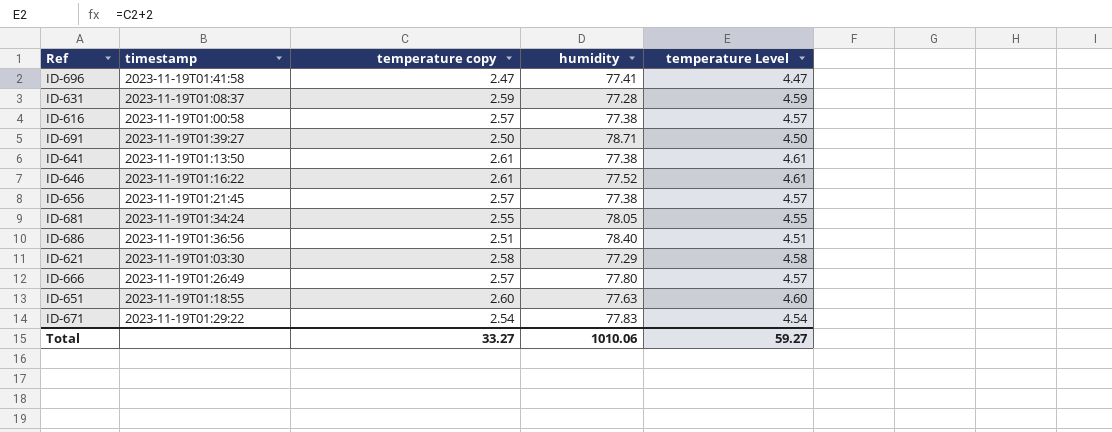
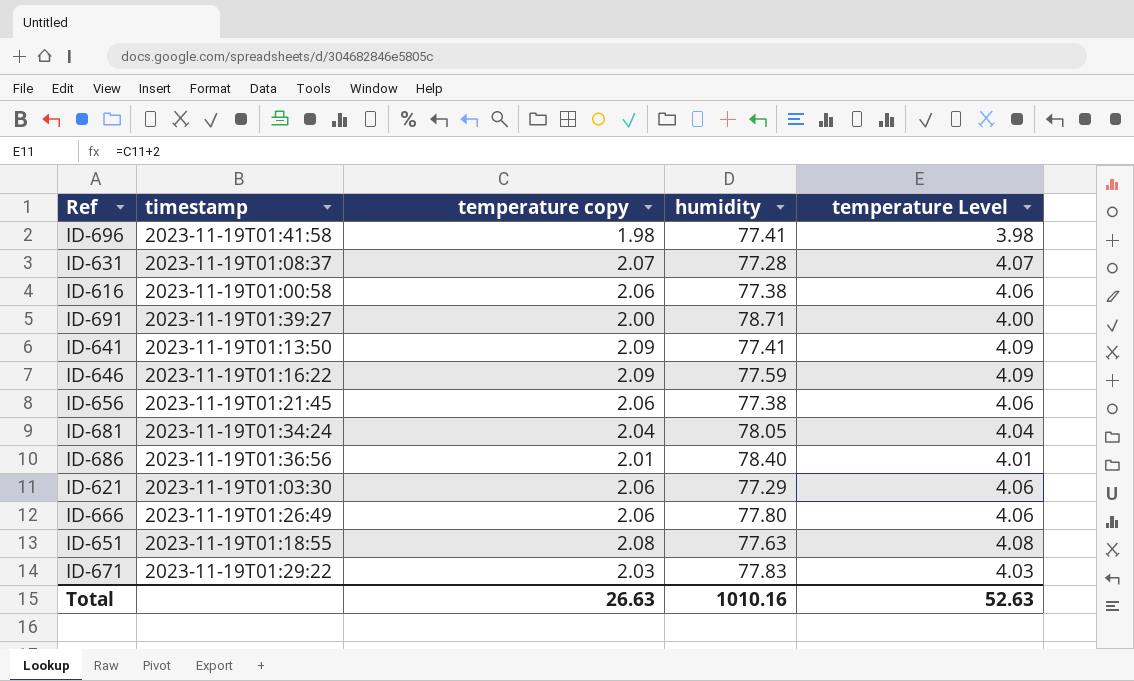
ID-696 | temperature copy: 2.47 -> 1.98
ID-696 | temperature Level: 4.47 -> 3.98
ID-631 | temperature copy: 2.59 -> 2.07
ID-631 | temperature Level: 4.59 -> 4.07
ID-616 | temperature copy: 2.57 -> 2.06
ID-616 | temperature Level: 4.57 -> 4.06
ID-691 | temperature copy: 2.50 -> 2.00
ID-691 | temperature Level: 4.50 -> 4.00
ID-641 | temperature copy: 2.61 -> 2.09
ID-641 | humidity: 77.38 -> 77.41
ID-641 | temperature Level: 4.61 -> 4.09
ID-646 | temperature copy: 2.61 -> 2.09
ID-646 | humidity: 77.52 -> 77.59
ID-646 | temperature Level: 4.61 -> 4.09
ID-656 | temperature copy: 2.57 -> 2.06
ID-656 | temperature Level: 4.57 -> 4.06
ID-681 | temperature copy: 2.55 -> 2.04
ID-681 | temperature Level: 4.55 -> 4.04
ID-686 | temperature copy: 2.51 -> 2.01
ID-686 | temperature Level: 4.51 -> 4.01
ID-621 | temperature copy: 2.58 -> 2.06
ID-621 | temperature Level: 4.58 -> 4.06
ID-666 | temperature copy: 2.57 -> 2.06
ID-666 | temperature Level: 4.57 -> 4.06
ID-651 | temperature copy: 2.60 -> 2.08
ID-651 | temperature Level: 4.60 -> 4.08
ID-671 | temperature copy: 2.54 -> 2.03
ID-671 | temperature Level: 4.54 -> 4.03
Total | temperature copy: 33.27 -> 26.63
Total | humidity: 1010.06 -> 1010.16
Total | temperature Level: 59.27 -> 52.63

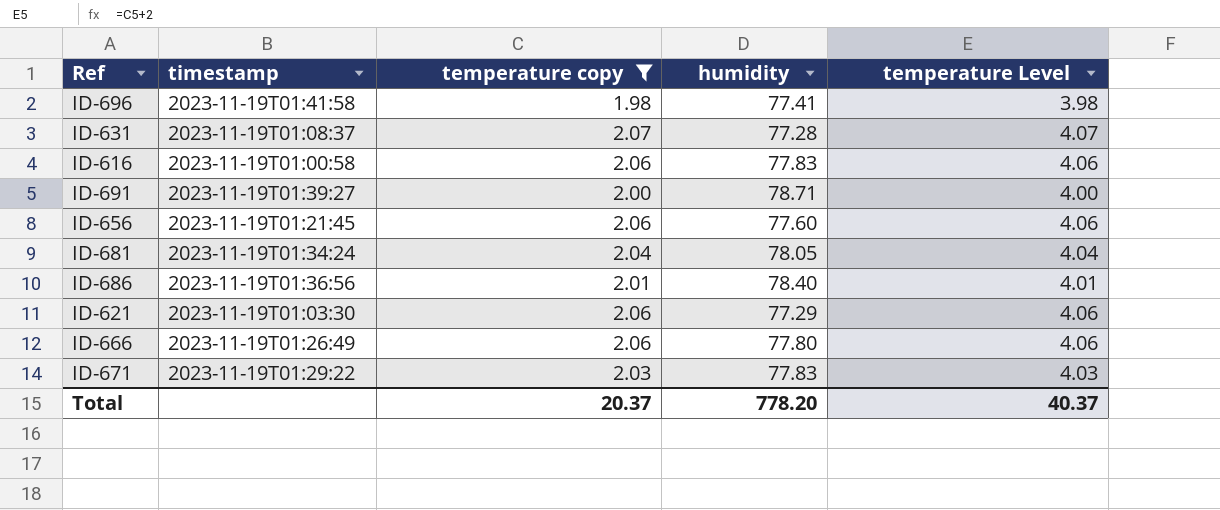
filter: none -> temperature copy <= 2.07
ID-616 | humidity: 77.38 -> 77.83
ID-656 | humidity: 77.38 -> 77.60
Total | temperature copy: 26.63 -> 20.37
Total | humidity: 1010.16 -> 778.20
Total | temperature Level: 52.63 -> 40.37

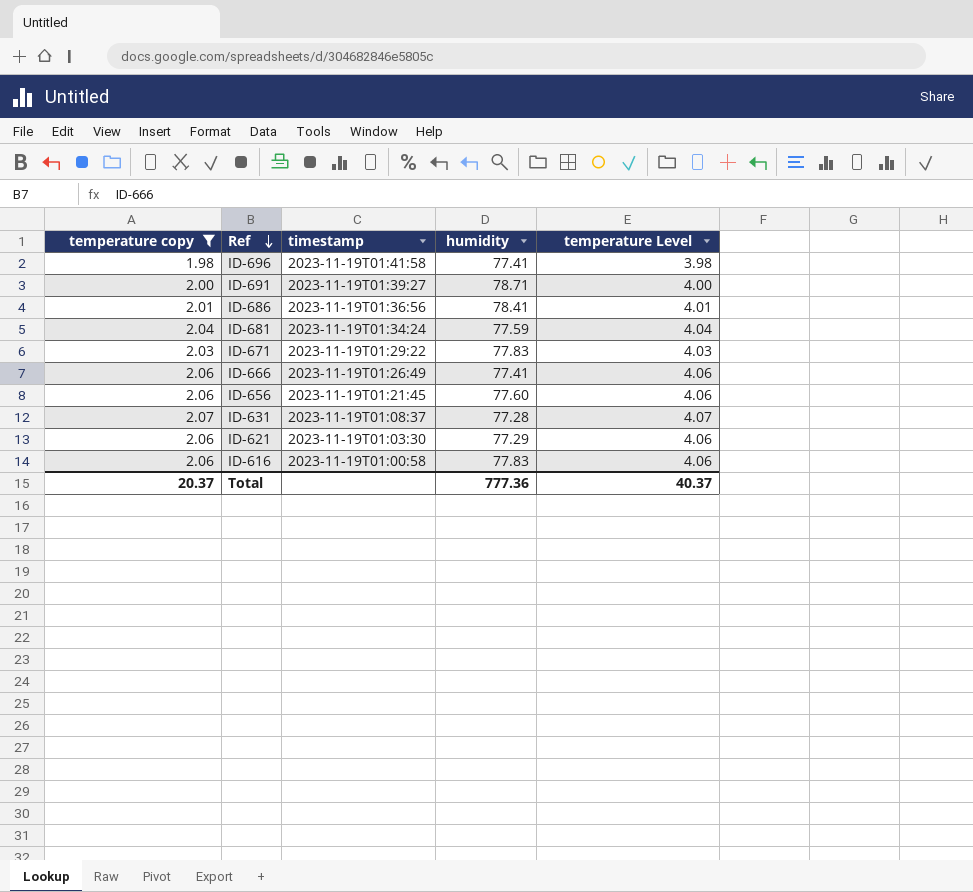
row order: none -> Ref descending
column temperature copy | position: 3 -> 1
ID-686 | humidity: 78.40 -> 78.41
ID-681 | humidity: 78.05 -> 77.59
ID-666 | humidity: 77.80 -> 77.41
Total | humidity: 778.20 -> 777.36

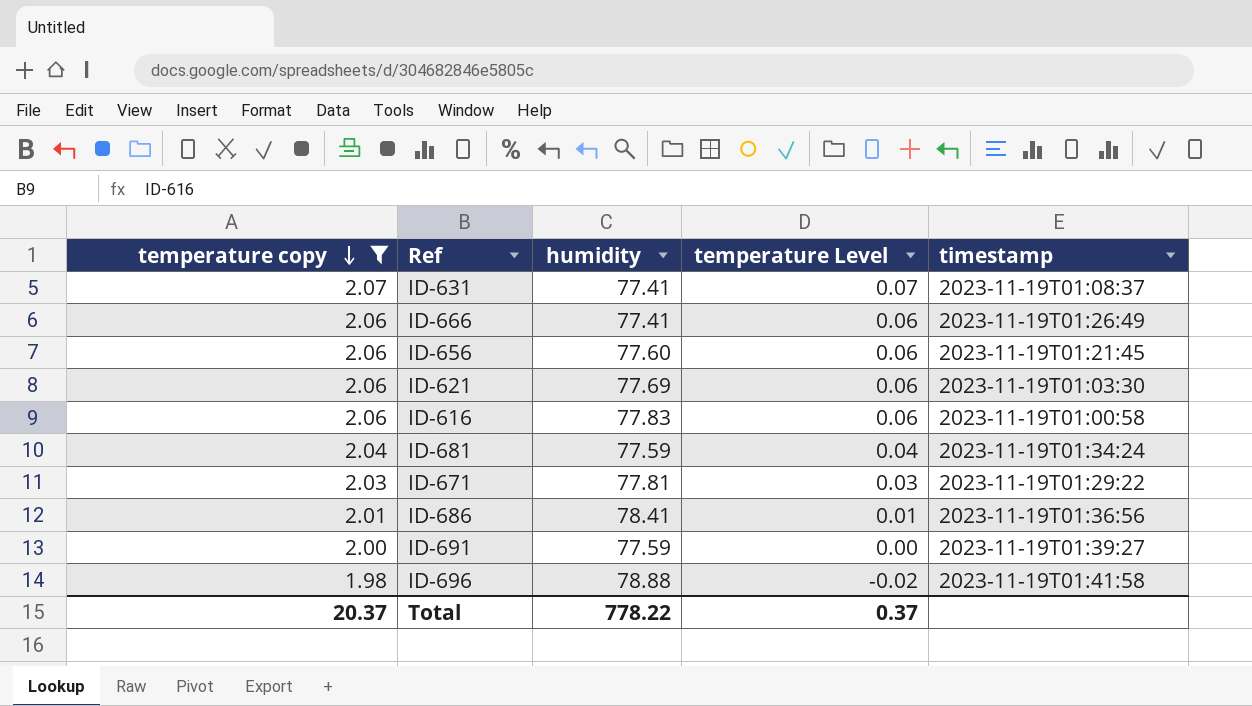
row order: Ref descending -> temperature copy descending
column temperature Level | formula: [temperature copy] + 2 -> [temperature copy] - 2
column timestamp | position: 3 -> 5
ID-631 | humidity: 77.28 -> 77.41
ID-621 | humidity: 77.29 -> 77.69
ID-671 | humidity: 77.83 -> 77.81
ID-691 | humidity: 78.71 -> 77.59
ID-696 | humidity: 77.41 -> 78.88
Total | humidity: 777.36 -> 778.22
Total | temperature Level: 40.37 -> 0.37

